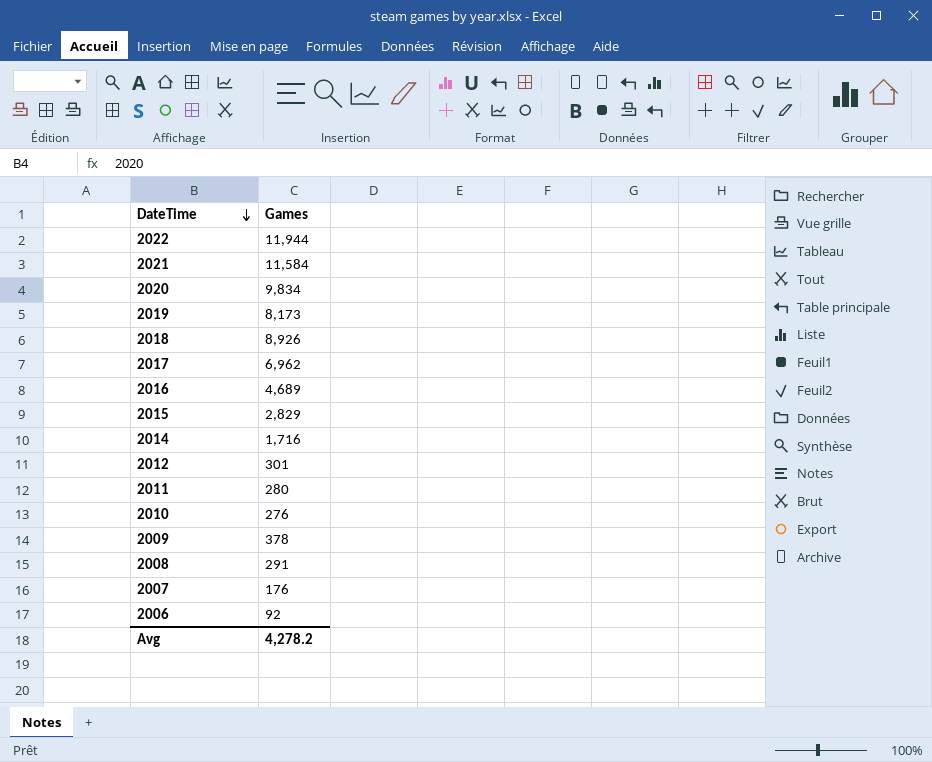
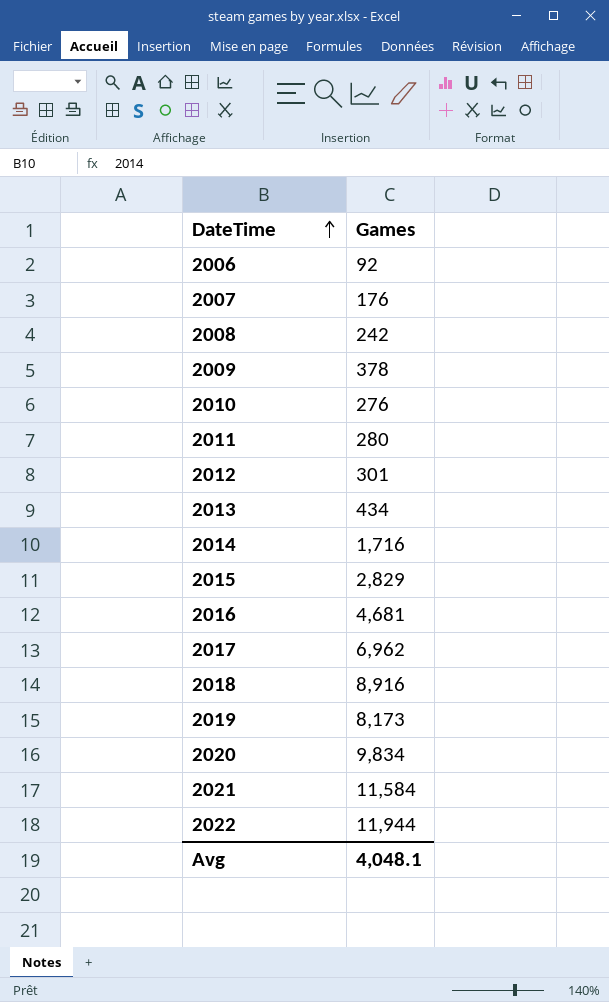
row order: DateTime descending -> DateTime ascending
2008 | Games: 291 -> 242
row 2013: none -> 434
2016 | Games: 4,689 -> 4,681
2018 | Games: 8,926 -> 8,916
Avg | Games: 4,278.2 -> 4,048.1

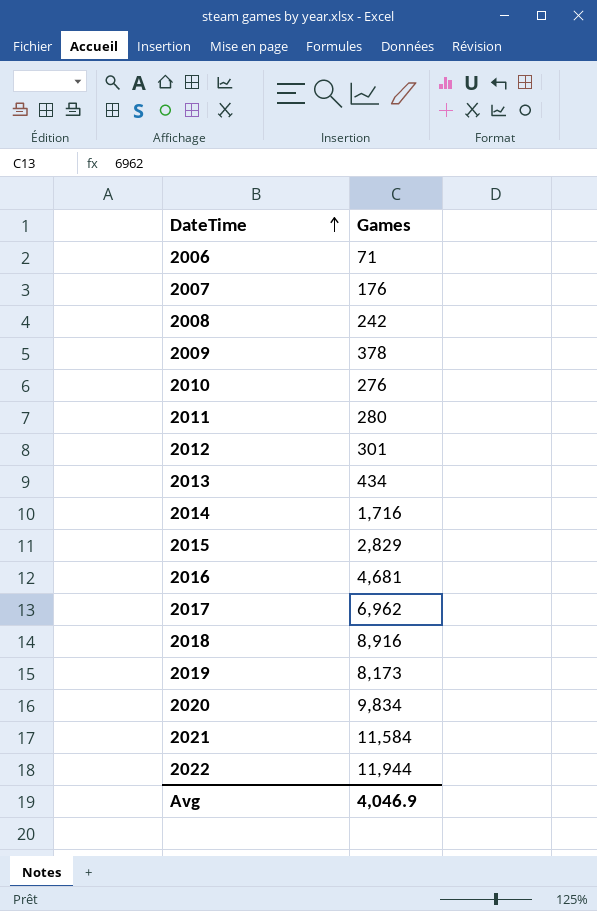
2006 | Games: 92 -> 71
Avg | Games: 4,048.1 -> 4,046.9

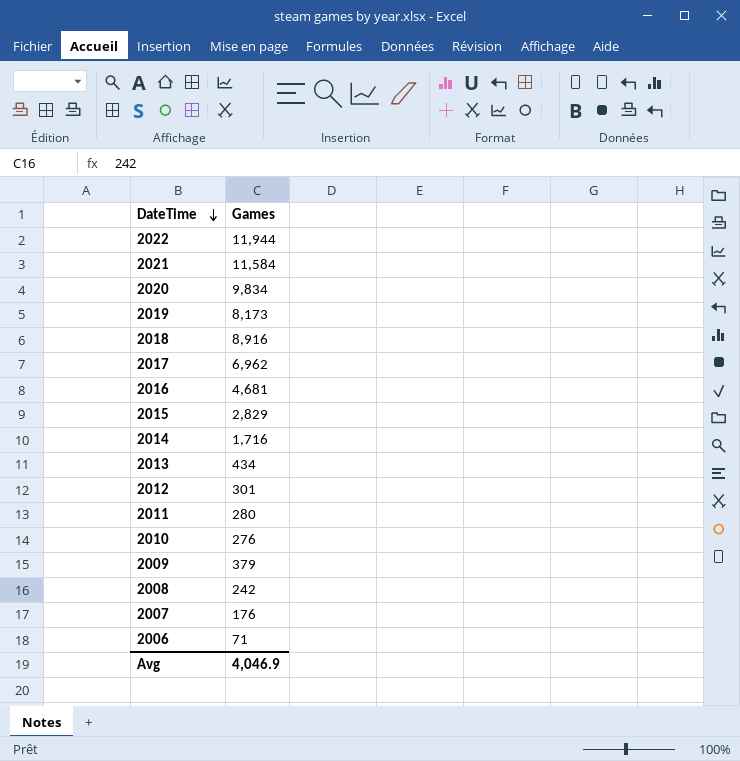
row order: DateTime ascending -> DateTime descending
2009 | Games: 378 -> 379

